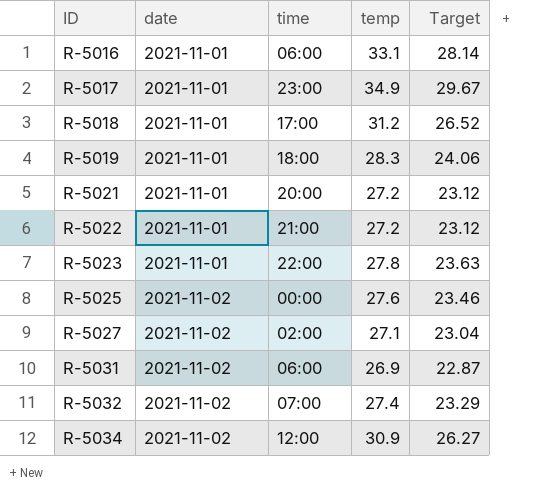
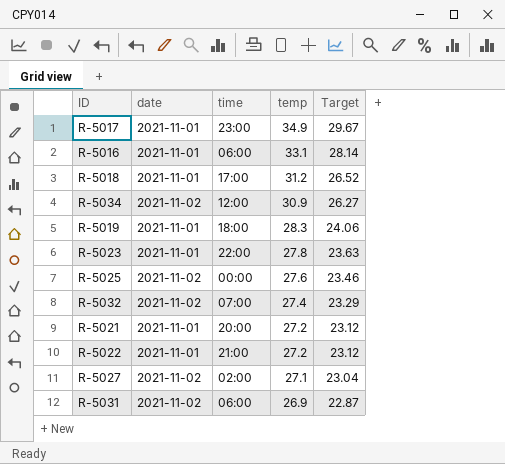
row order: ID ascending -> temp descending

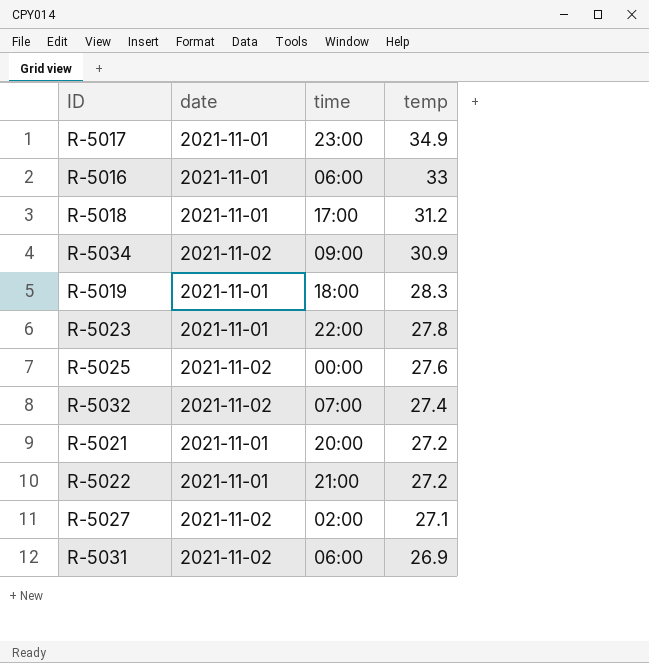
column Target | formula: [temp] * 0.85 -> none
R-5016 | temp: 33.1 -> 33
R-5034 | time: 12:00 -> 09:00

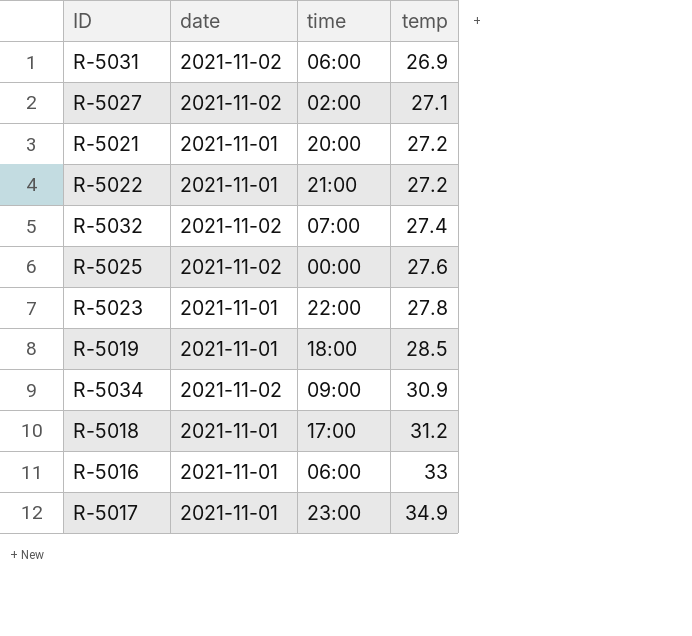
row order: temp descending -> temp ascending
R-5019 | temp: 28.3 -> 28.5

